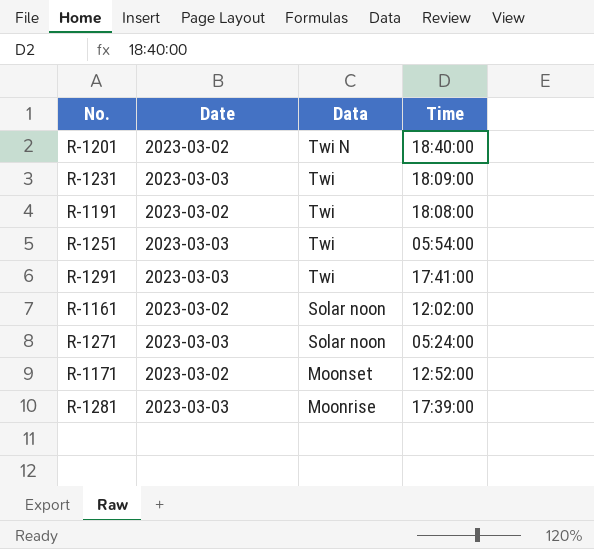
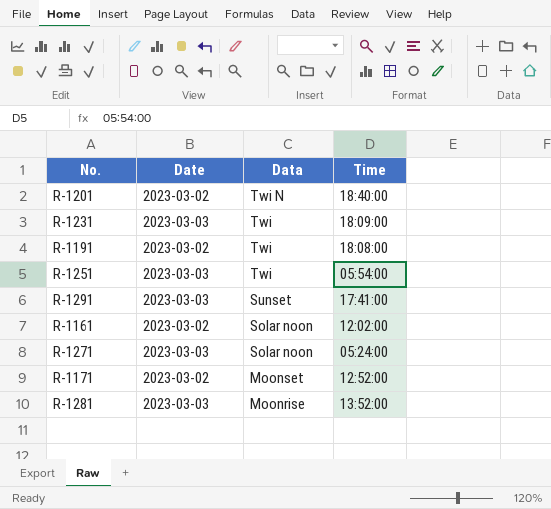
R-1291 | Data: Twi -> Sunset
R-1281 | Time: 17:39:00 -> 13:52:00

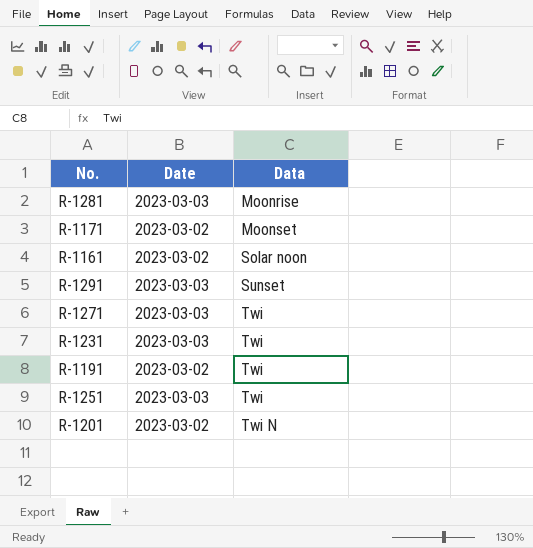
row order: Data descending -> Data ascending
column Time | position: 4 -> none
R-1271 | Data: Solar noon -> Twi

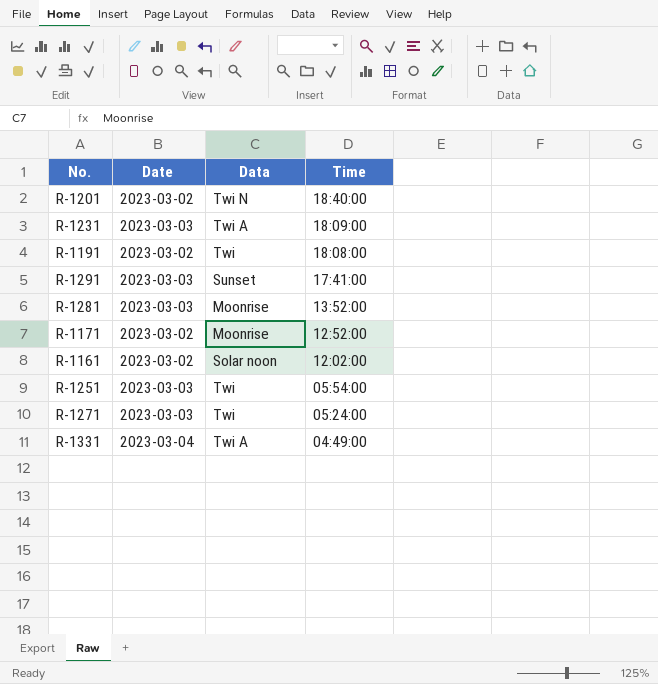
row order: Data ascending -> Time descending
column Time | position: none -> 4
R-1231 | Data: Twi -> Twi A
R-1171 | Data: Moonset -> Moonrise
row R-1331: none -> 2023-03-04 | Twi A | 04:49:00

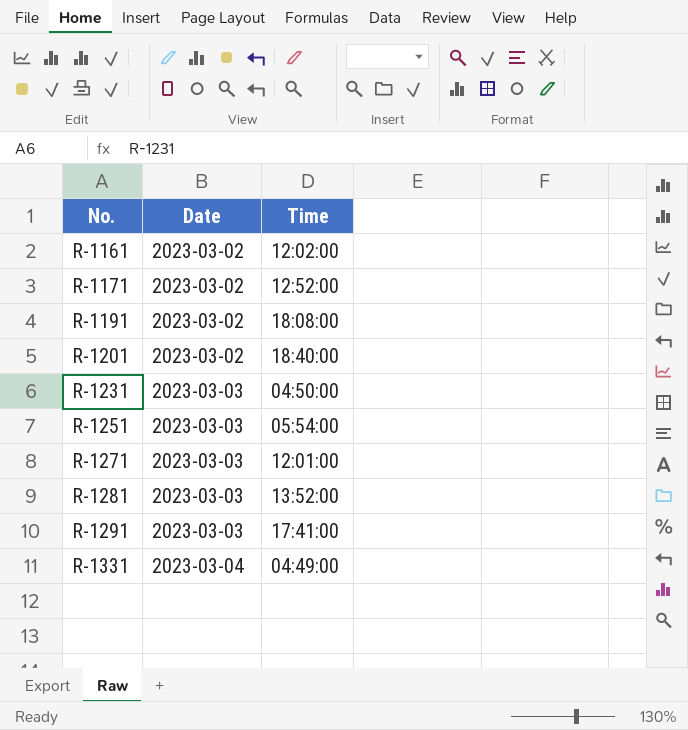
row order: Time descending -> No. ascending
column Data | position: 3 -> none
R-1231 | Time: 18:09:00 -> 04:50:00
R-1271 | Time: 05:24:00 -> 12:01:00

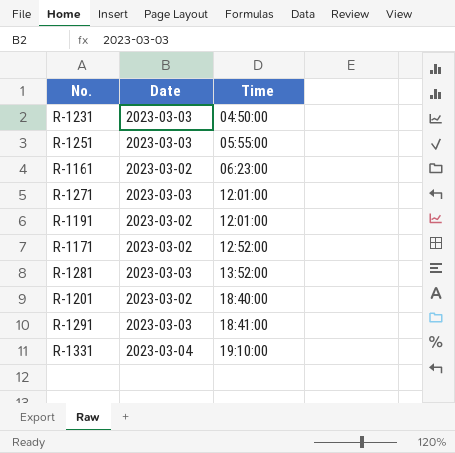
row order: No. ascending -> Time ascending
R-1251 | Time: 05:54:00 -> 05:55:00
R-1161 | Time: 12:02:00 -> 06:23:00
R-1191 | Time: 18:08:00 -> 12:01:00
R-1291 | Time: 17:41:00 -> 18:41:00
R-1331 | Time: 04:49:00 -> 19:10:00

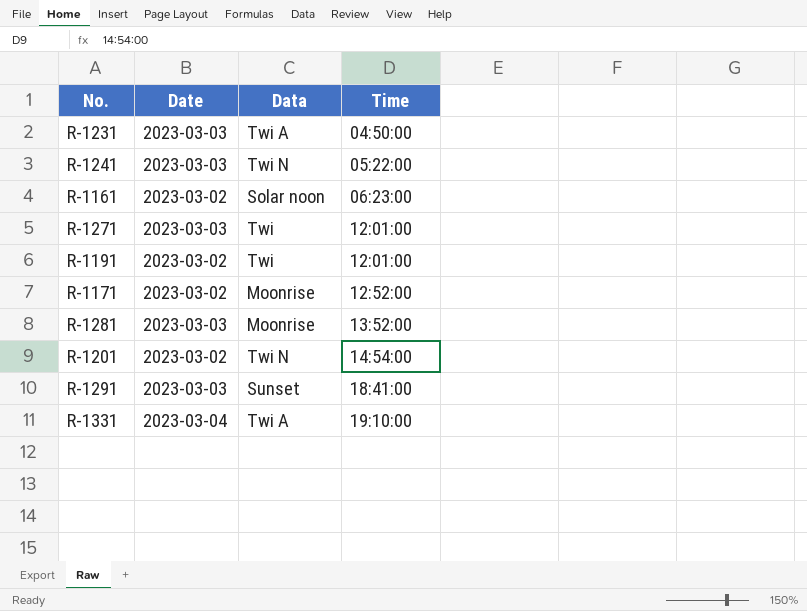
column Data | position: none -> 3
row R-1251: 2023-03-03 | 05:55:00 -> none
row R-1241: none -> 2023-03-03 | Twi N | 05:22:00
R-1201 | Time: 18:40:00 -> 14:54:00

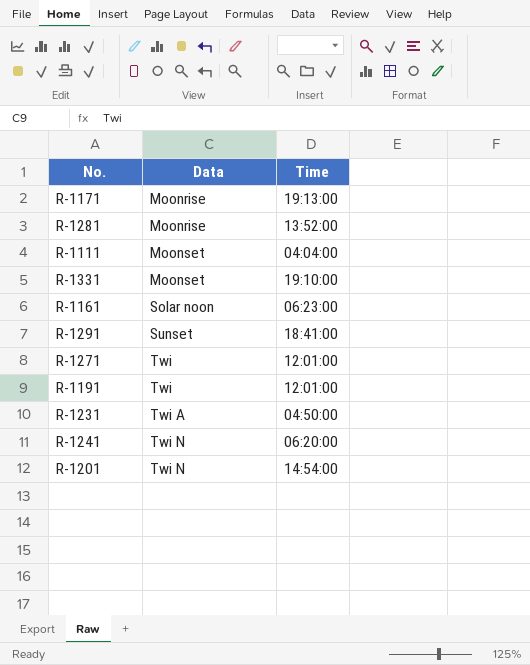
row order: Time ascending -> Data ascending
column Date | position: 2 -> none
R-1171 | Time: 12:52:00 -> 19:13:00
row R-1111: none -> Moonset | 04:04:00
R-1331 | Data: Twi A -> Moonset
R-1241 | Time: 05:22:00 -> 06:20:00

